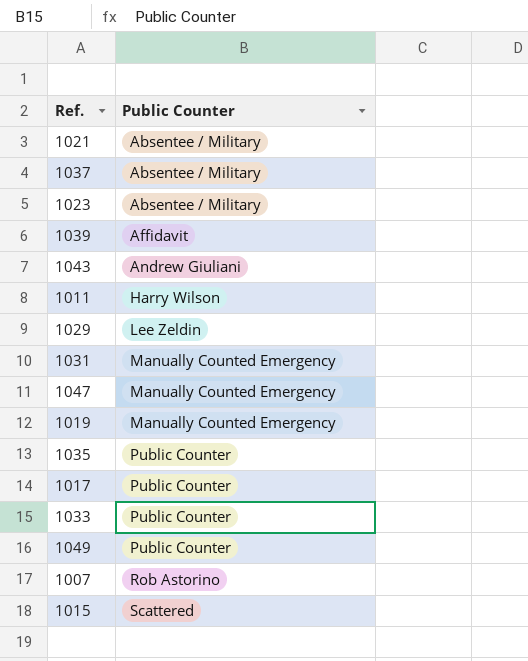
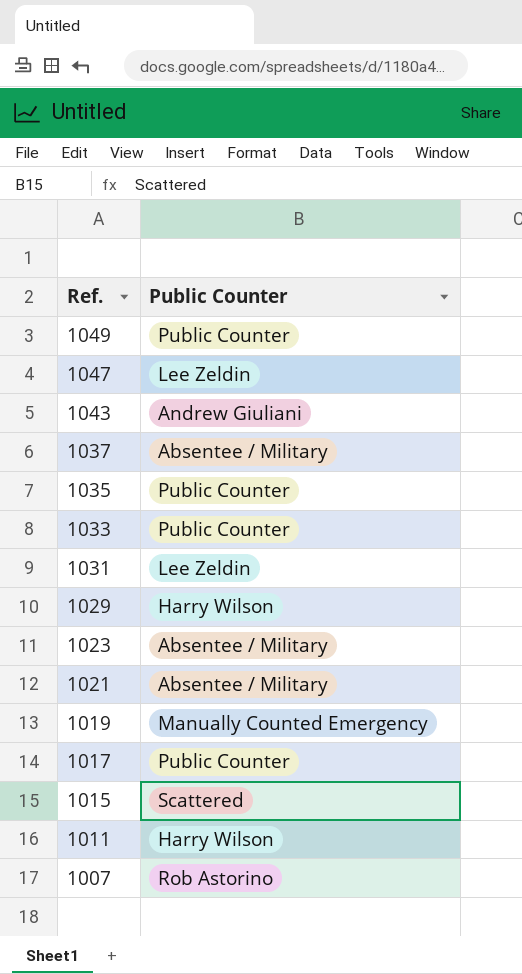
row order: Public Counter ascending -> Ref. descending
row 1039: Affidavit -> none
1047 | Public Counter: Manually Counted Emergency -> Lee Zeldin
1031 | Public Counter: Manually Counted Emergency -> Lee Zeldin
1029 | Public Counter: Lee Zeldin -> Harry Wilson

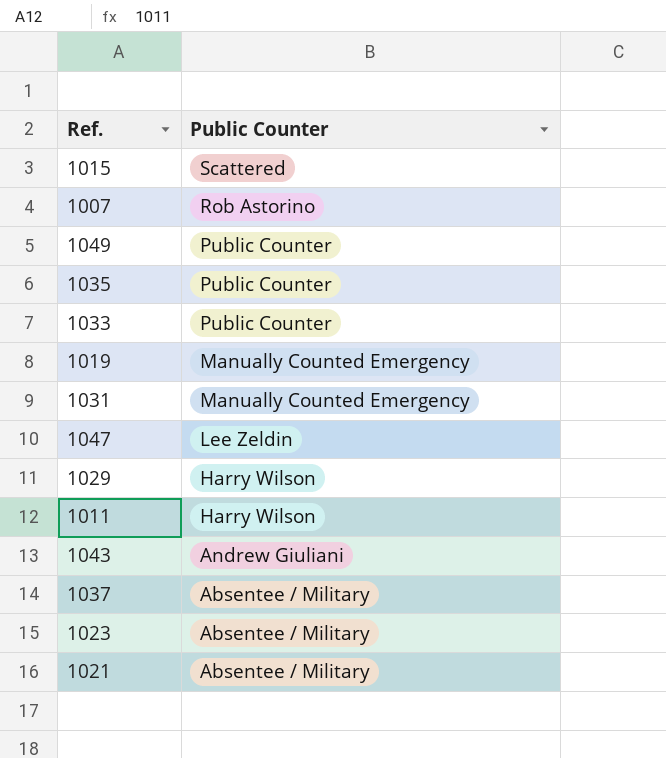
row order: Ref. descending -> Public Counter descending
row 1017: Public Counter -> none
1031 | Public Counter: Lee Zeldin -> Manually Counted Emergency

